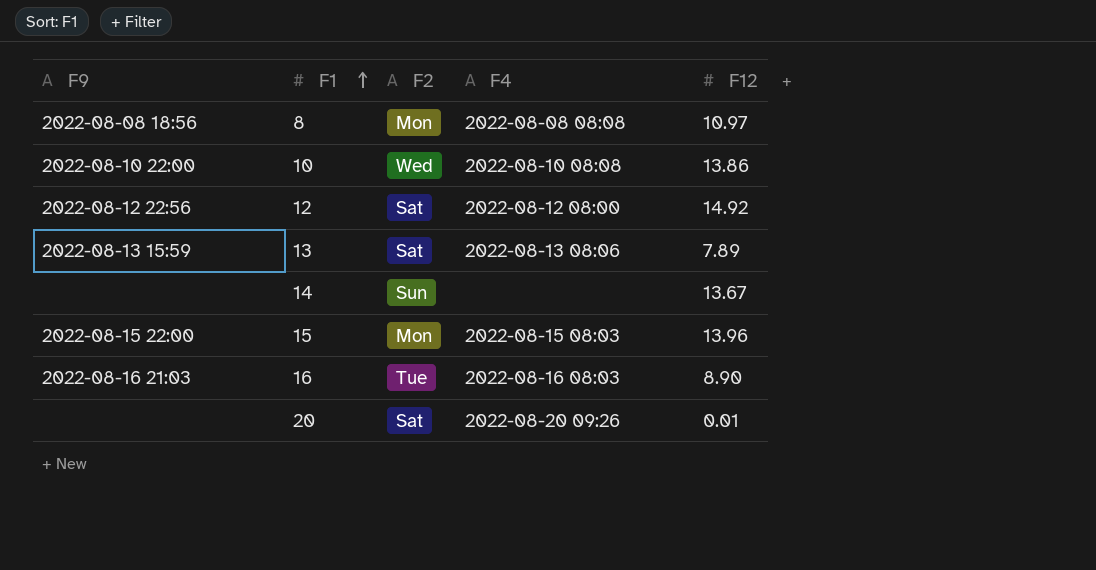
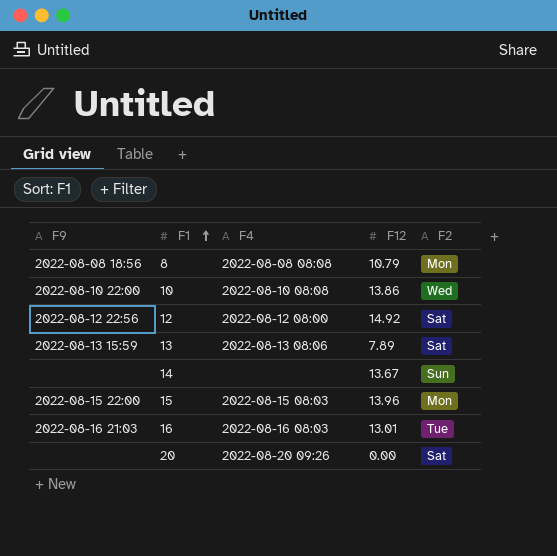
column F2 | position: 3 -> 5
8 | F12: 10.97 -> 10.79
16 | F12: 8.90 -> 13.01
20 | F12: 0.01 -> 0.00

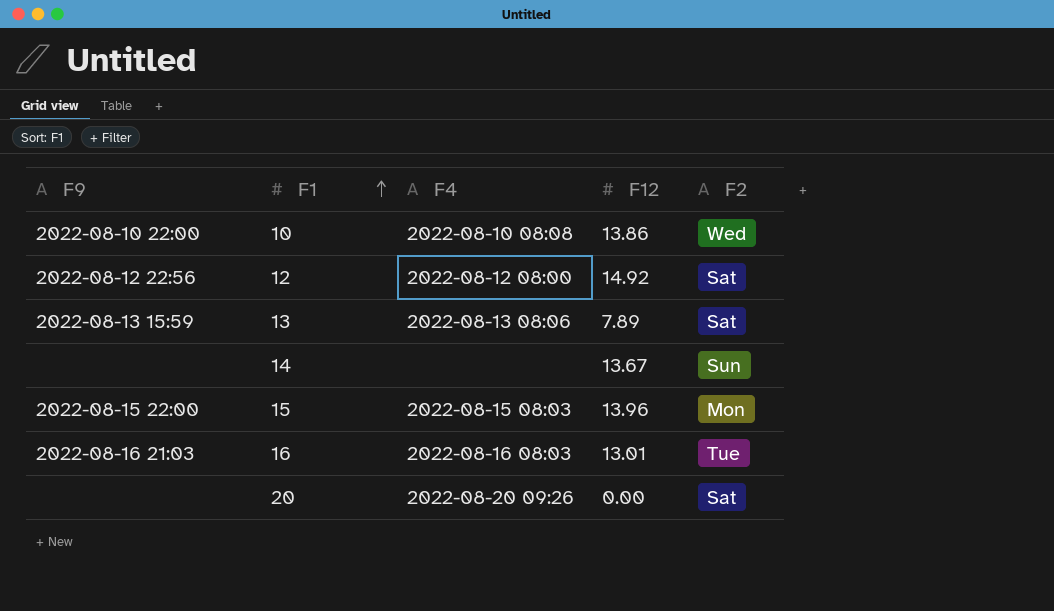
row 8: 2022-08-08 18:56 | 2022-08-08 08:08 | 10.79 | Mon -> none

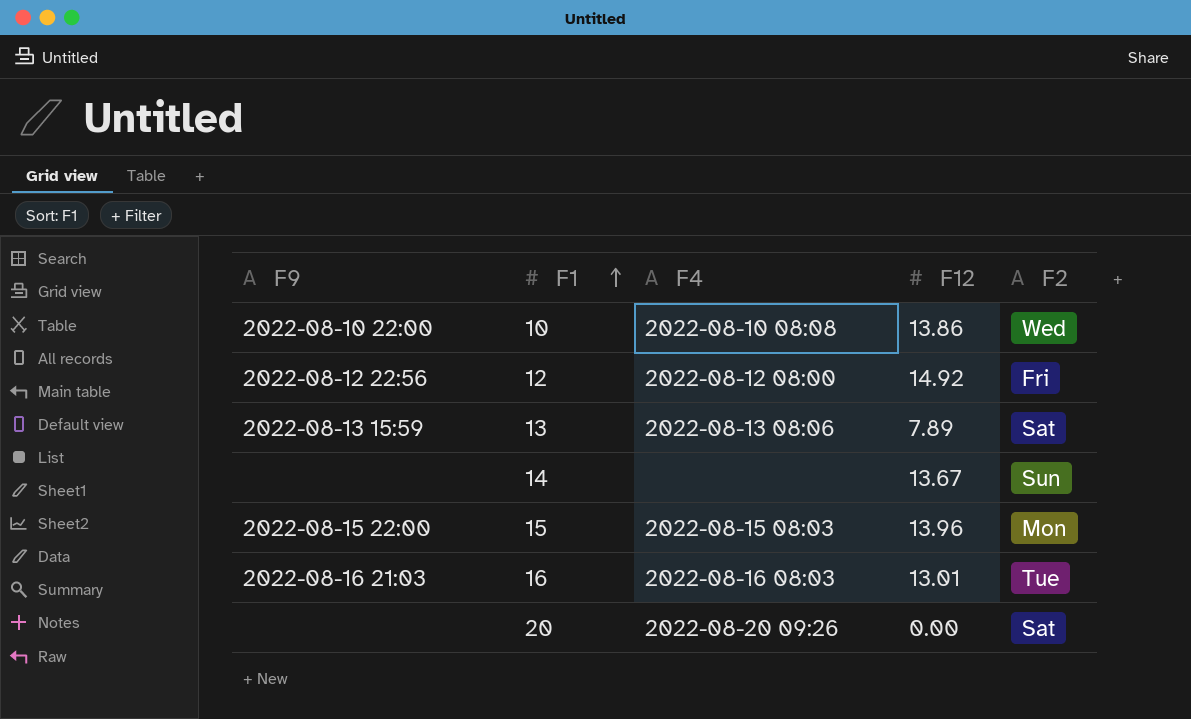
12 | F2: Sat -> Fri

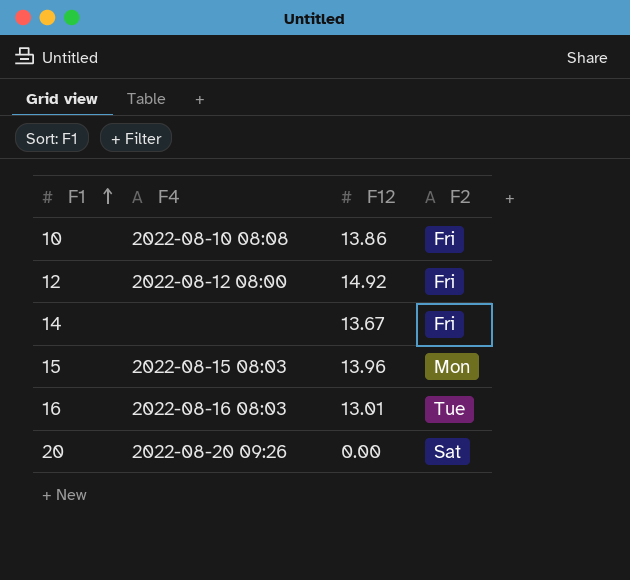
column F9 | position: 1 -> none
row 13: 2022-08-13 15:59 | 2022-08-13 08:06 | 7.89 | Sat -> none
10 | F2: Wed -> Fri
14 | F2: Sun -> Fri

